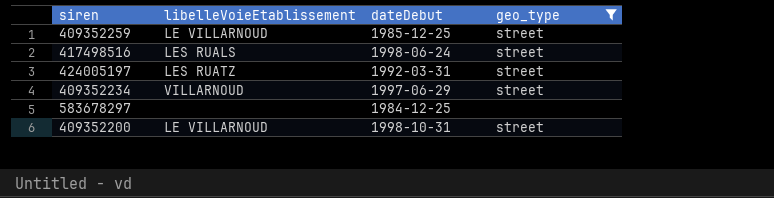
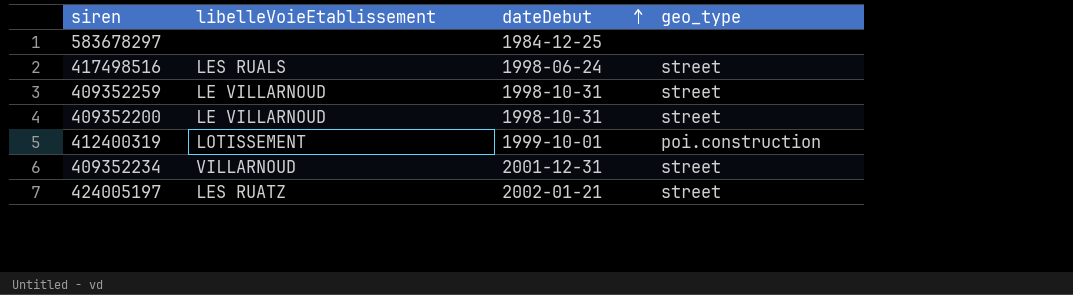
filter: geo_type != poi.construction -> none
row order: none -> dateDebut ascending
409352259 | dateDebut: 1985-12-25 -> 1998-10-31
409352234 | dateDebut: 1997-06-29 -> 2001-12-31
424005197 | dateDebut: 1992-03-31 -> 2002-01-21

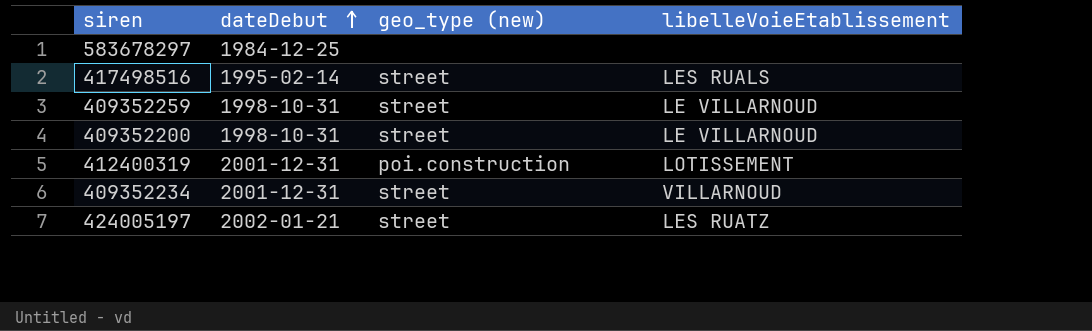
column name: geo_type -> geo_type (new)
column libelleVoieEtablissement | position: 2 -> 4
417498516 | dateDebut: 1998-06-24 -> 1995-02-14
412400319 | dateDebut: 1999-10-01 -> 2001-12-31

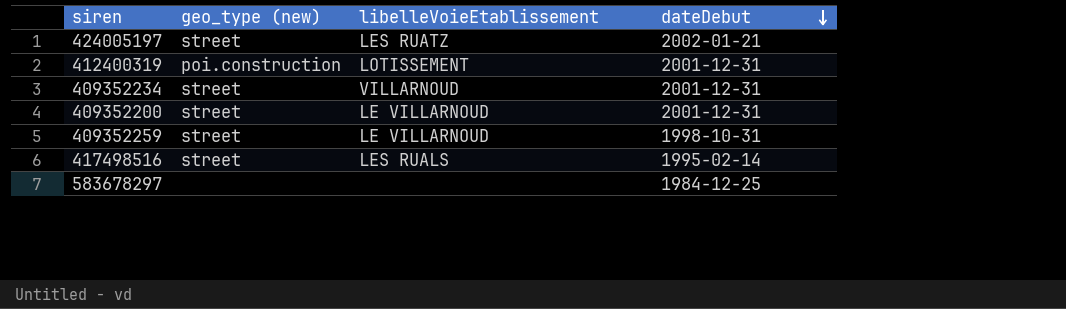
row order: dateDebut ascending -> dateDebut descending
column dateDebut | position: 2 -> 4
409352200 | dateDebut: 1998-10-31 -> 2001-12-31

